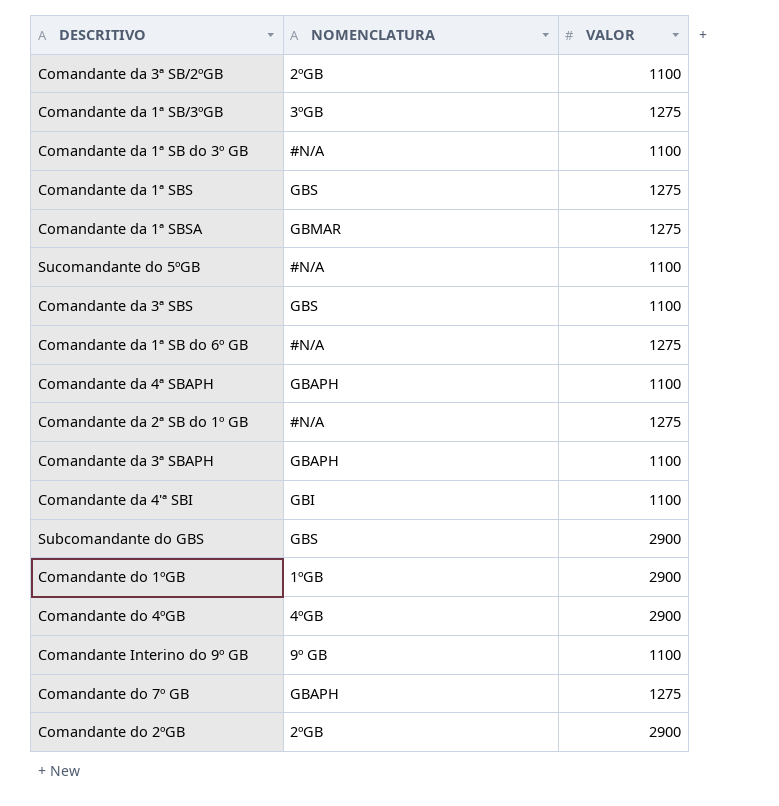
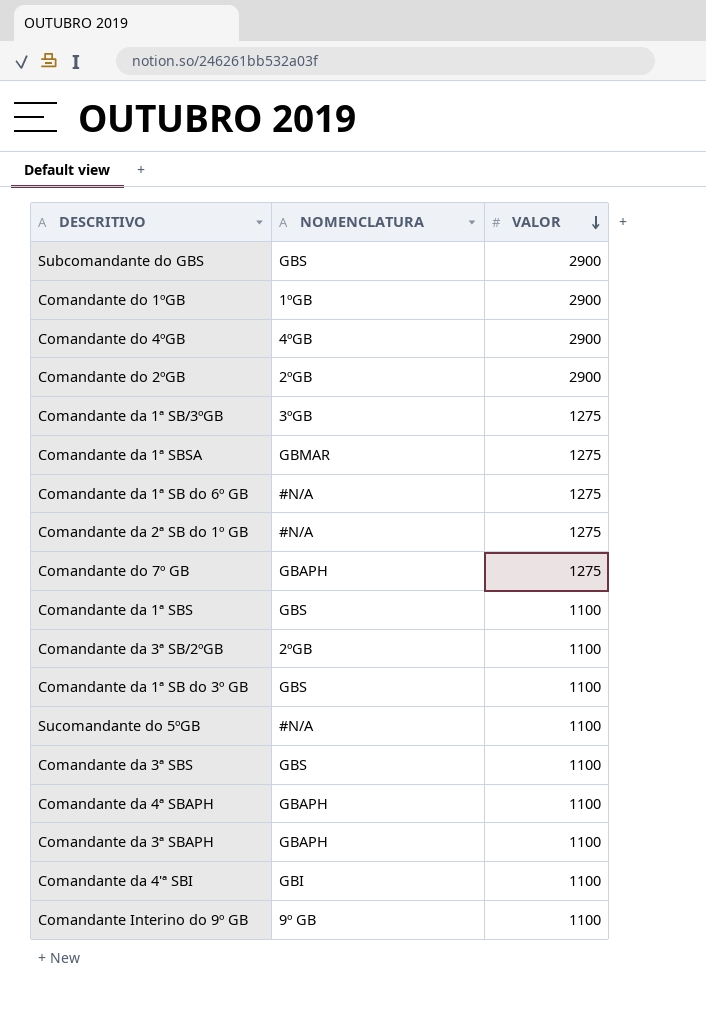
row order: none -> VALOR descending
Comandante da 1ª SBS | VALOR: 1275 -> 1100
Comandante da 1ª SB do 3º GB | NOMENCLATURA: #N/A -> GBS

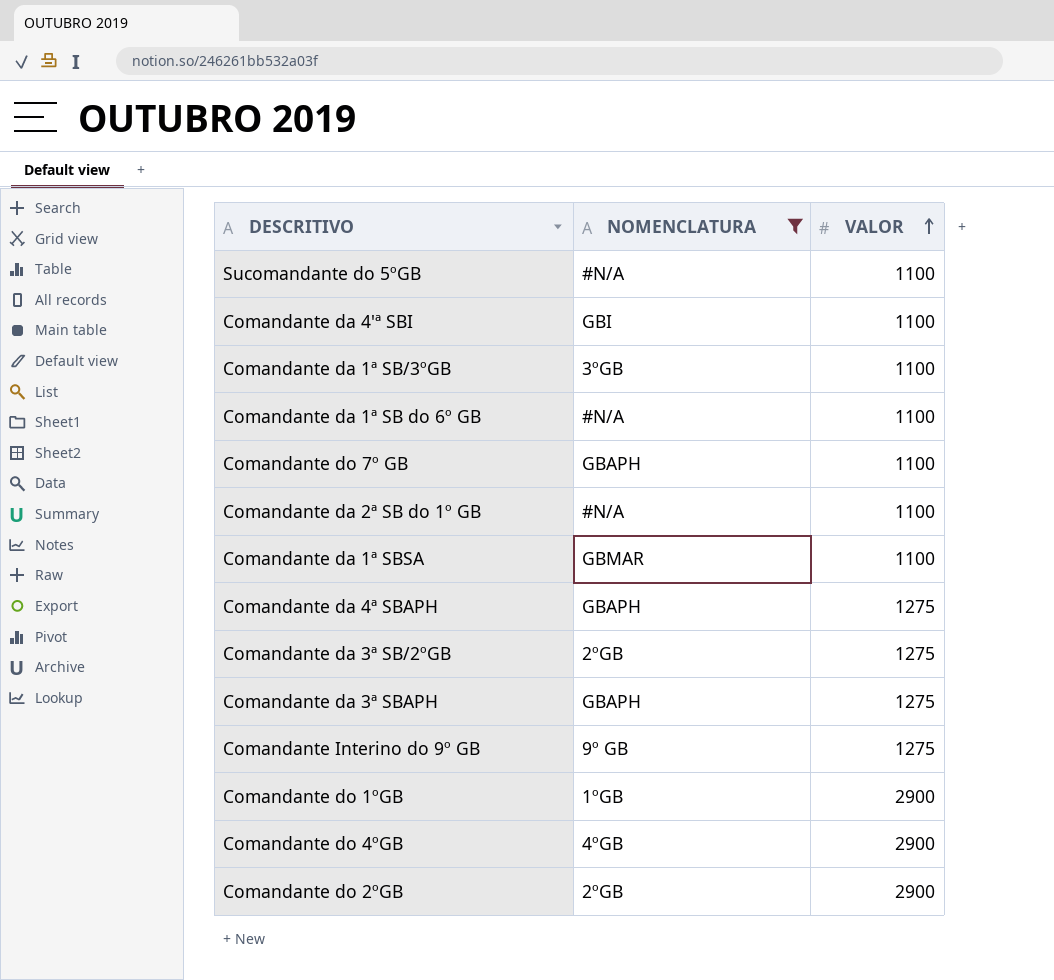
filter: none -> NOMENCLATURA != GBS
row order: VALOR descending -> VALOR ascending
Comandante da 1ª SB/3ºGB | VALOR: 1275 -> 1100
Comandante da 1ª SB do 6º GB | VALOR: 1275 -> 1100
Comandante do 7º GB | VALOR: 1275 -> 1100
Comandante da 2ª SB do 1º GB | VALOR: 1275 -> 1100
Comandante da 1ª SBSA | VALOR: 1275 -> 1100
Comandante da 4ª SBAPH | VALOR: 1100 -> 1275
Comandante da 3ª SB/2ºGB | VALOR: 1100 -> 1275
Comandante da 3ª SBAPH | VALOR: 1100 -> 1275
Comandante Interino do 9º GB | VALOR: 1100 -> 1275

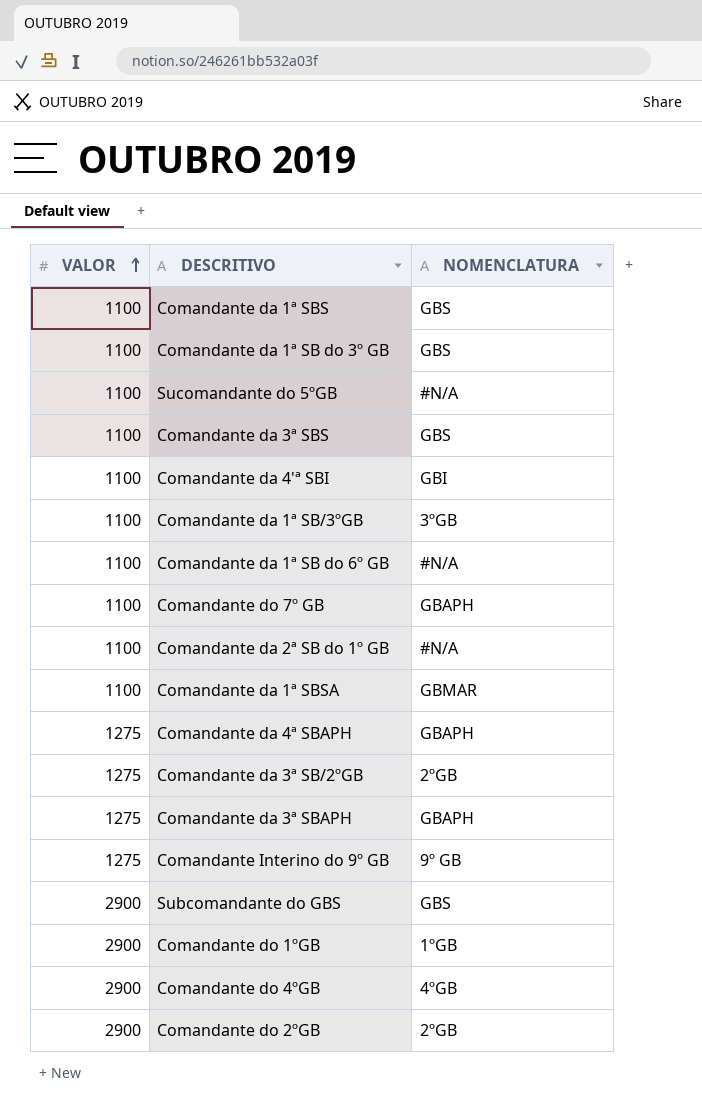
filter: NOMENCLATURA != GBS -> none
column VALOR | position: 3 -> 1

